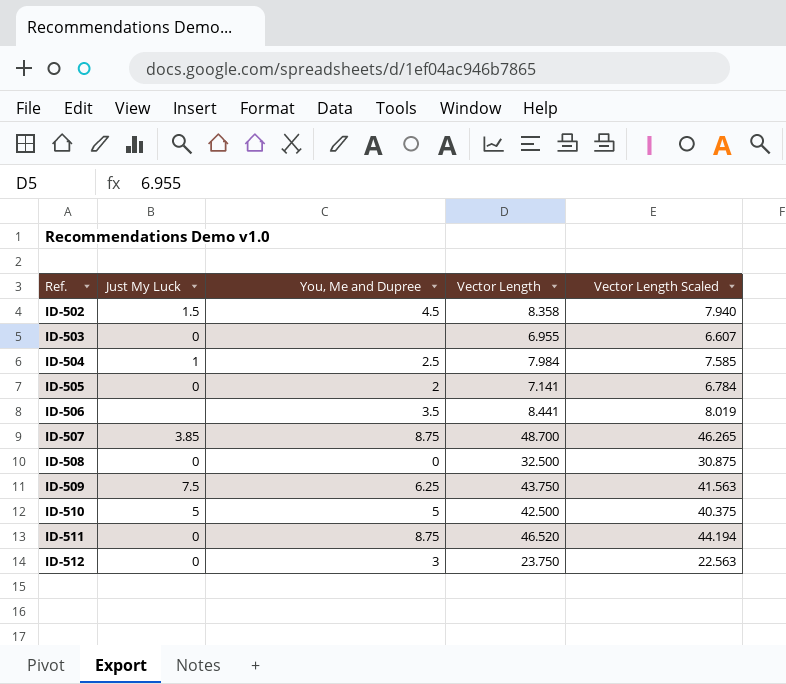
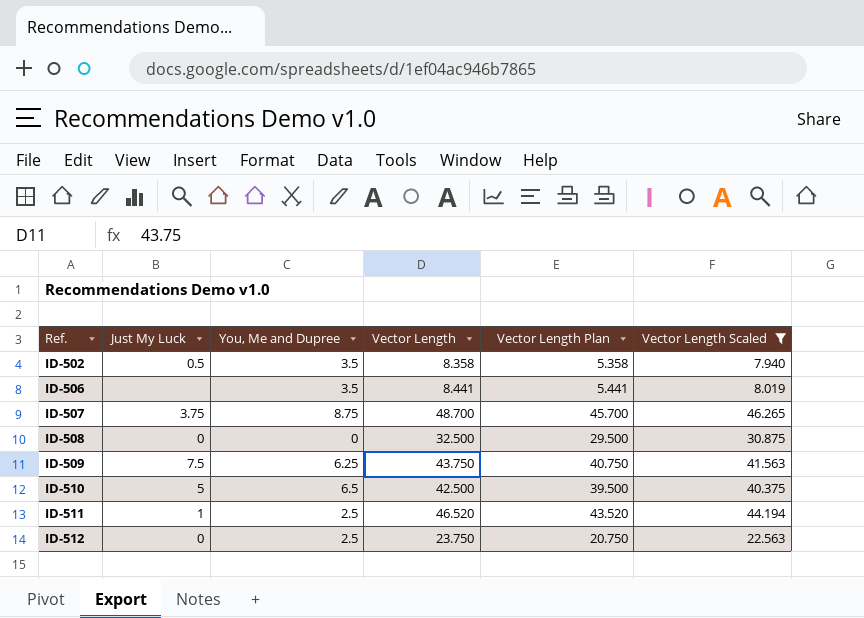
filter: none -> Vector Length Scaled >= 7.940
column Vector Length Plan | formula: none -> [Vector Length] - 3
ID-502 | Just My Luck: 1.5 -> 0.5
ID-502 | You, Me and Dupree: 4.5 -> 3.5
ID-507 | Just My Luck: 3.85 -> 3.75
ID-510 | You, Me and Dupree: 5 -> 6.5
ID-511 | Just My Luck: 0 -> 1
ID-511 | You, Me and Dupree: 8.75 -> 2.5
ID-512 | You, Me and Dupree: 3 -> 2.5

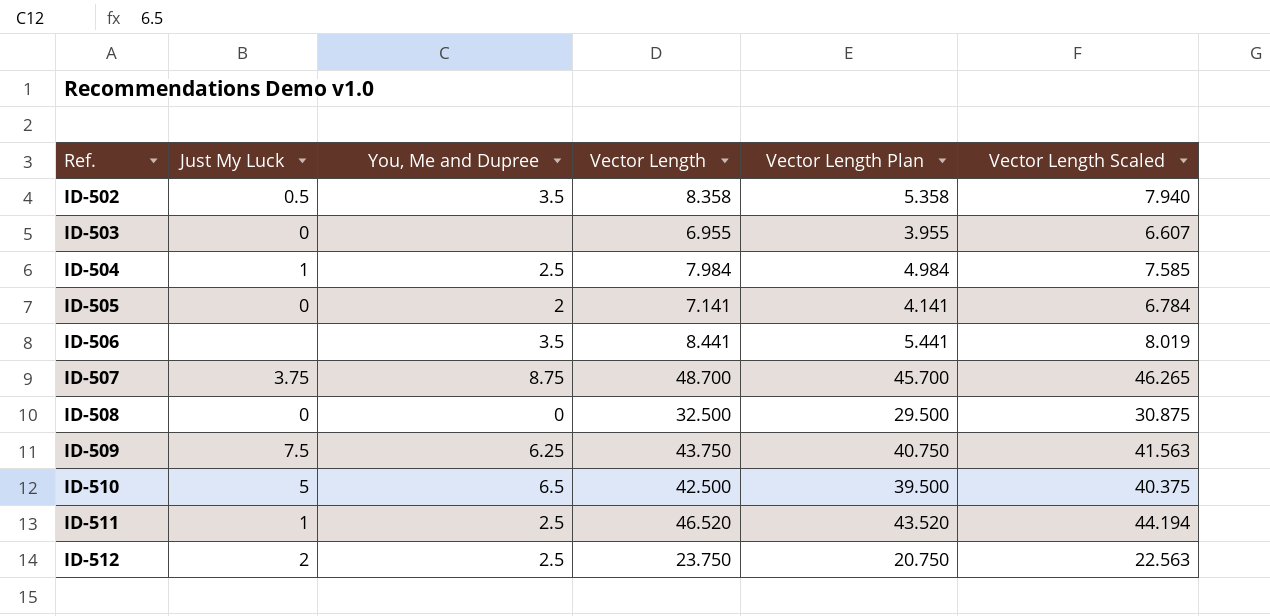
filter: Vector Length Scaled >= 7.940 -> none
ID-512 | Just My Luck: 0 -> 2

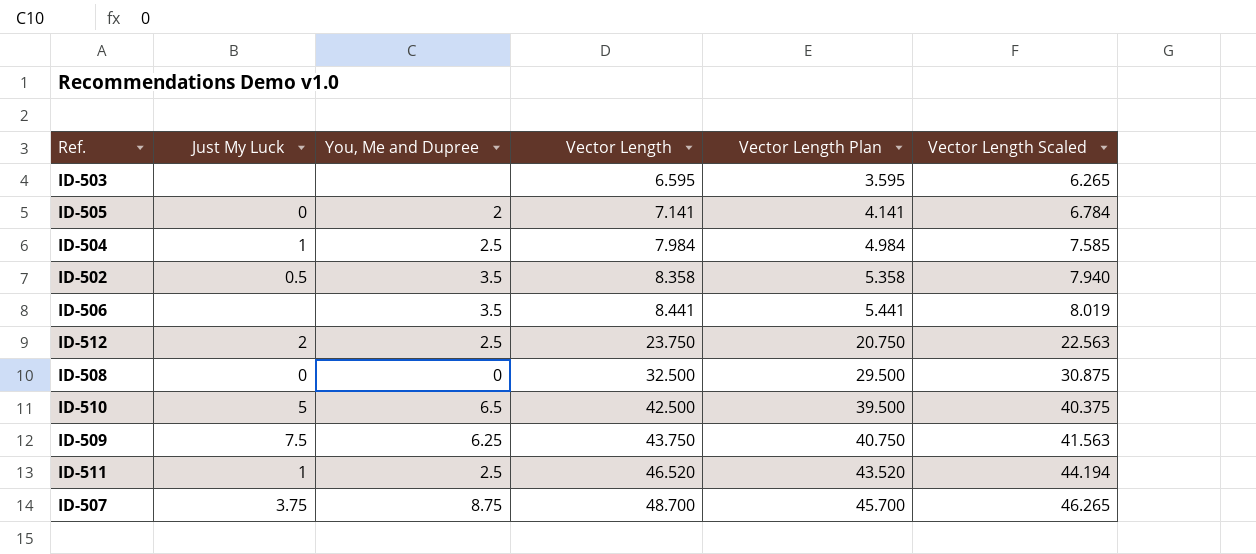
row order: Ref. ascending -> Vector Length ascending
ID-503 | Just My Luck: 0 -> none
ID-503 | Vector Length: 6.955 -> 6.595
ID-503 | Vector Length Plan: 3.955 -> 3.595
ID-503 | Vector Length Scaled: 6.607 -> 6.265

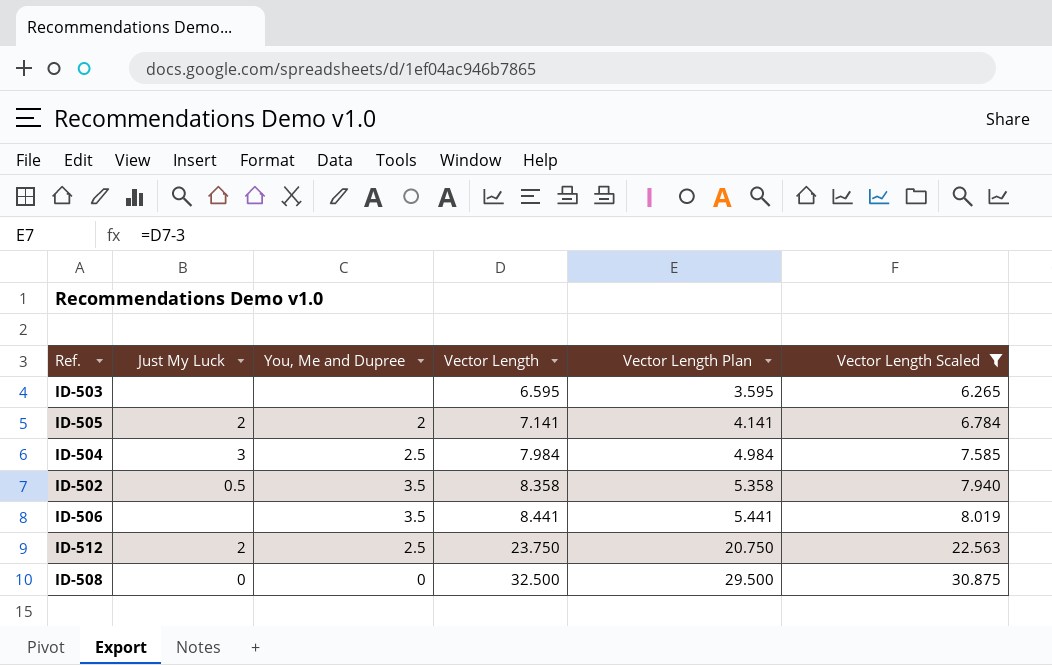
filter: none -> Vector Length Scaled <= 30.875
ID-505 | Just My Luck: 0 -> 2
ID-504 | Just My Luck: 1 -> 3

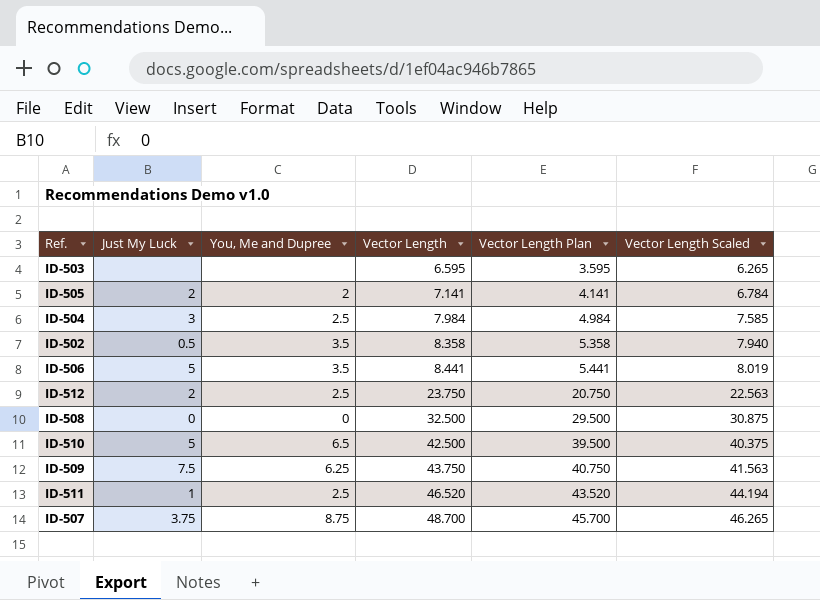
filter: Vector Length Scaled <= 30.875 -> none
ID-506 | Just My Luck: none -> 5

